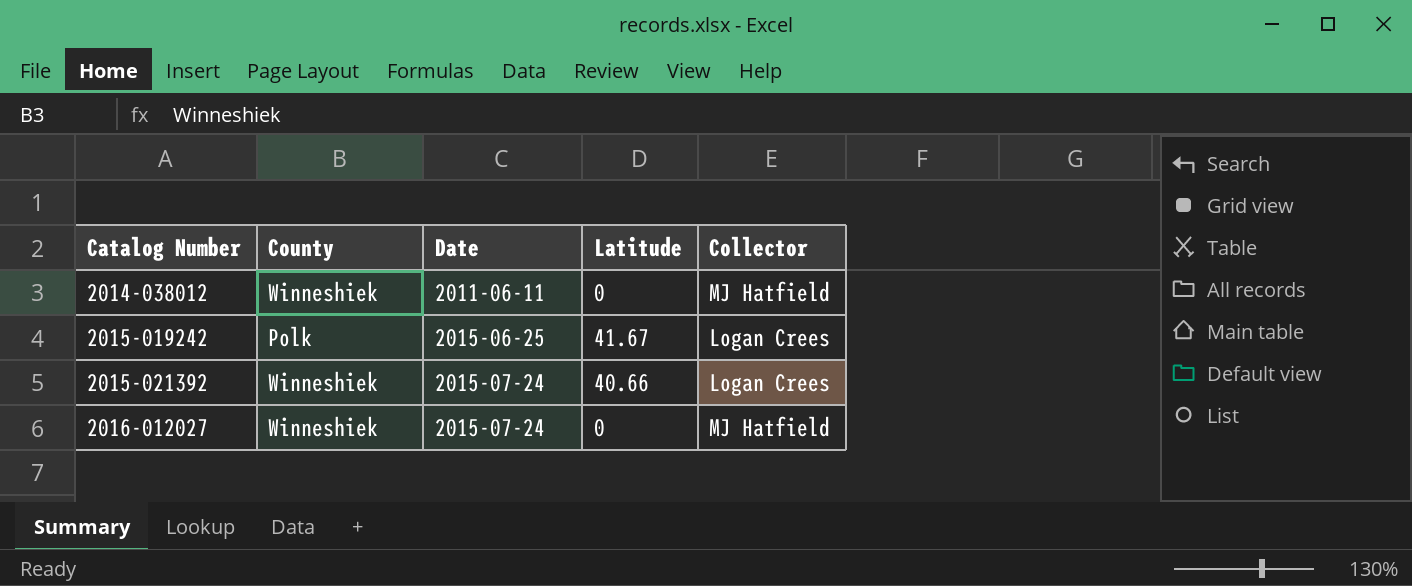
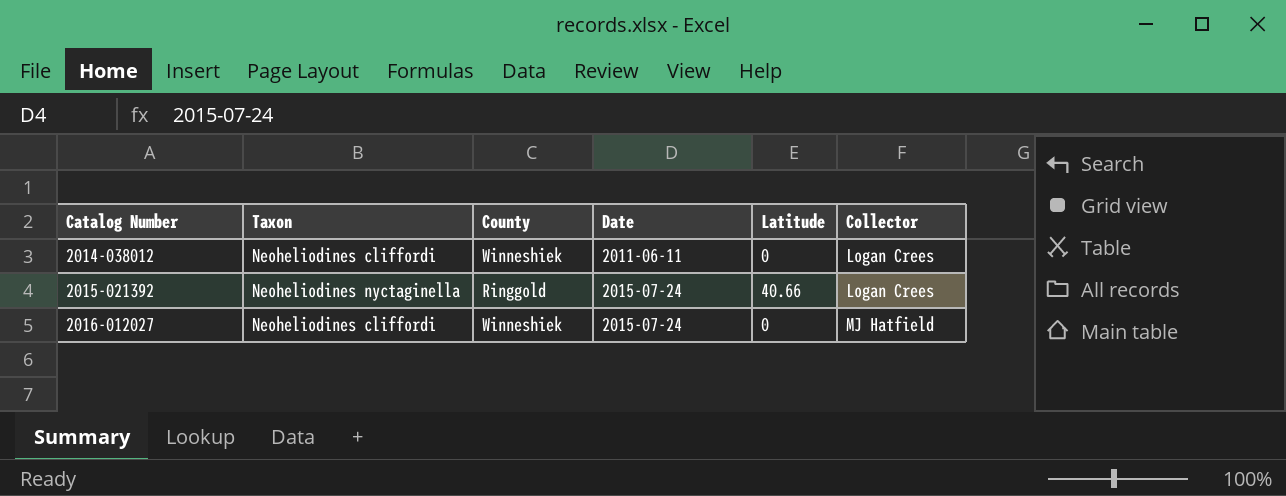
column Taxon | position: none -> 2
row 2015-019242: Polk | 2015-06-25 | 41.67 | Logan Crees -> none
2014-038012 | Collector: MJ Hatfield -> Logan Crees
2015-021392 | County: Winneshiek -> Ringgold

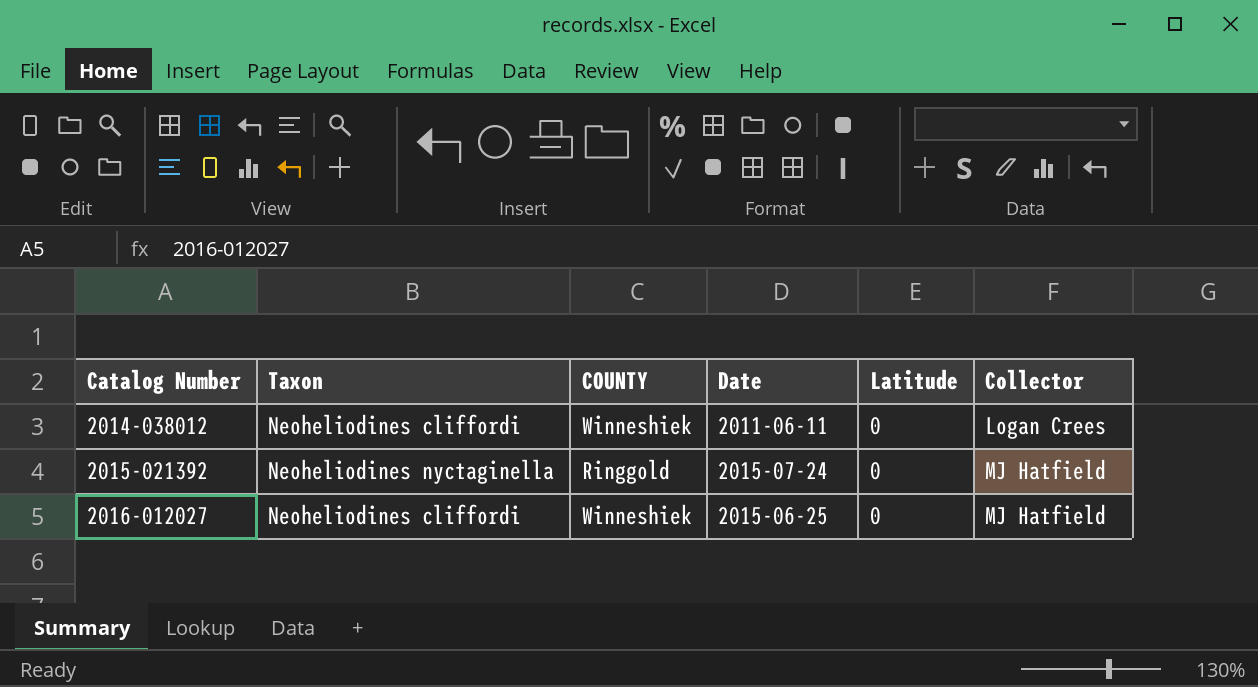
column name: County -> COUNTY
2015-021392 | Latitude: 40.66 -> 0
2015-021392 | Collector: Logan Crees -> MJ Hatfield
2016-012027 | Date: 2015-07-24 -> 2015-06-25

